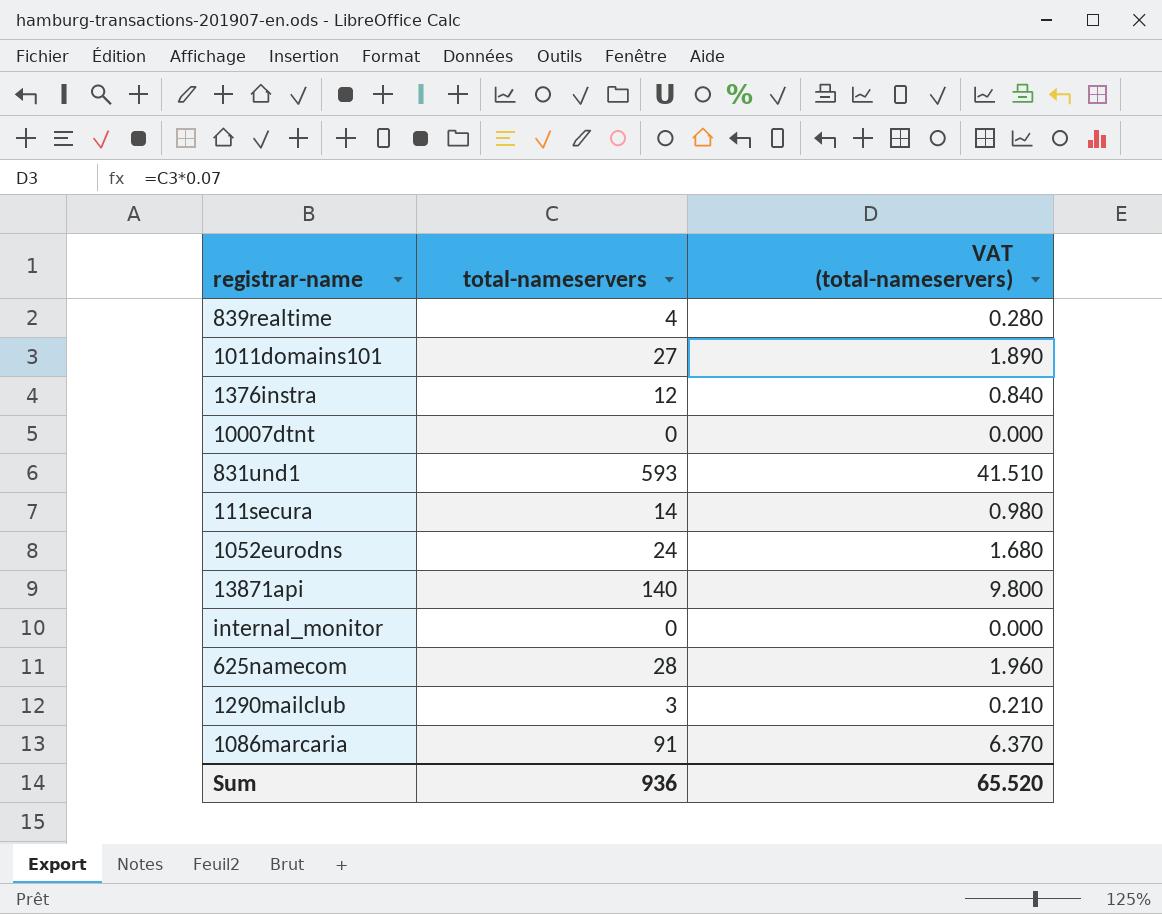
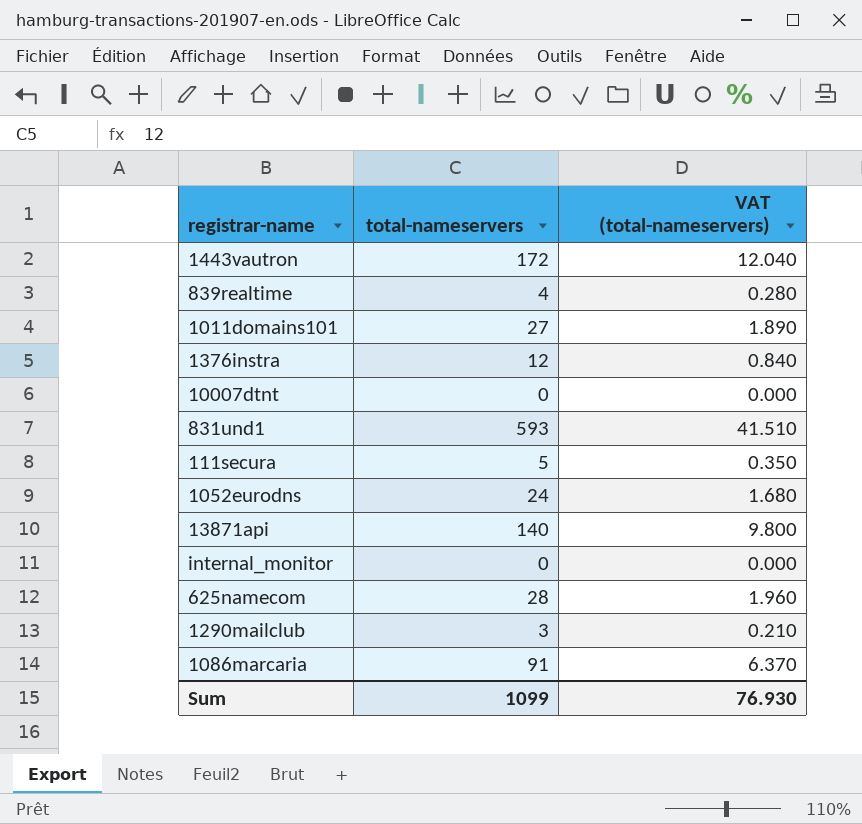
row 1443vautron: none -> 172 | 12.040
111secura | total-nameservers: 14 -> 5
111secura | VAT (total-nameservers): 0.980 -> 0.350
Sum | total-nameservers: 936 -> 1099
Sum | VAT (total-nameservers): 65.520 -> 76.930

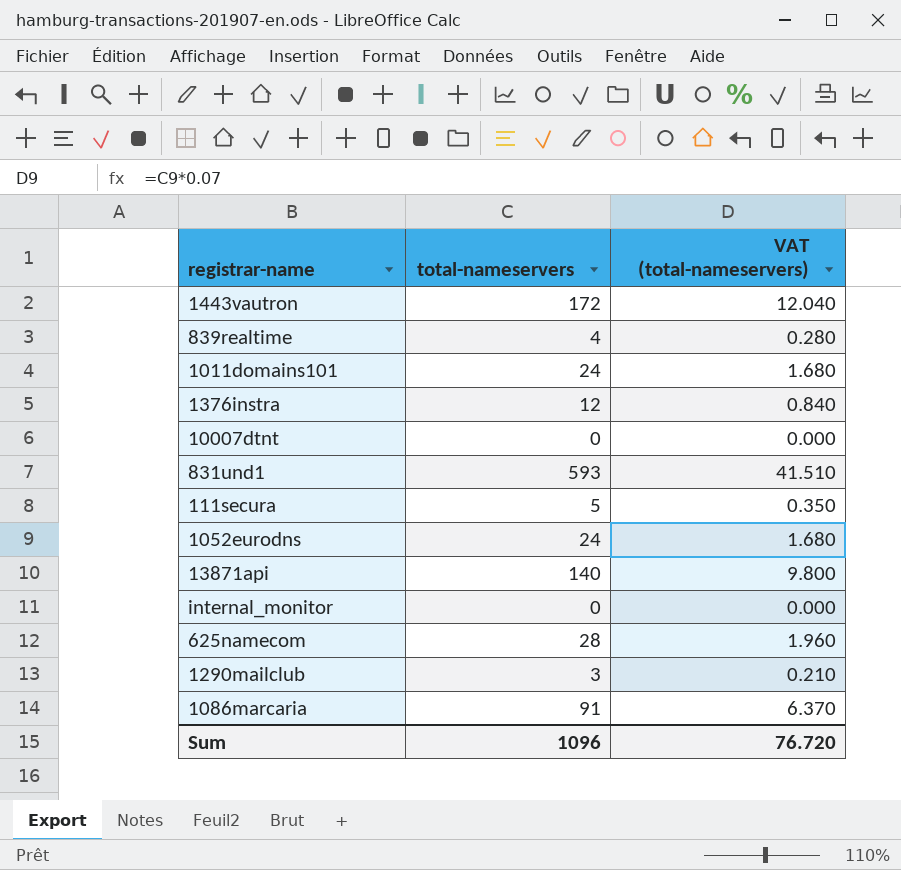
1011domains101 | total-nameservers: 27 -> 24
1011domains101 | VAT (total-nameservers): 1.890 -> 1.680
Sum | total-nameservers: 1099 -> 1096
Sum | VAT (total-nameservers): 76.930 -> 76.720

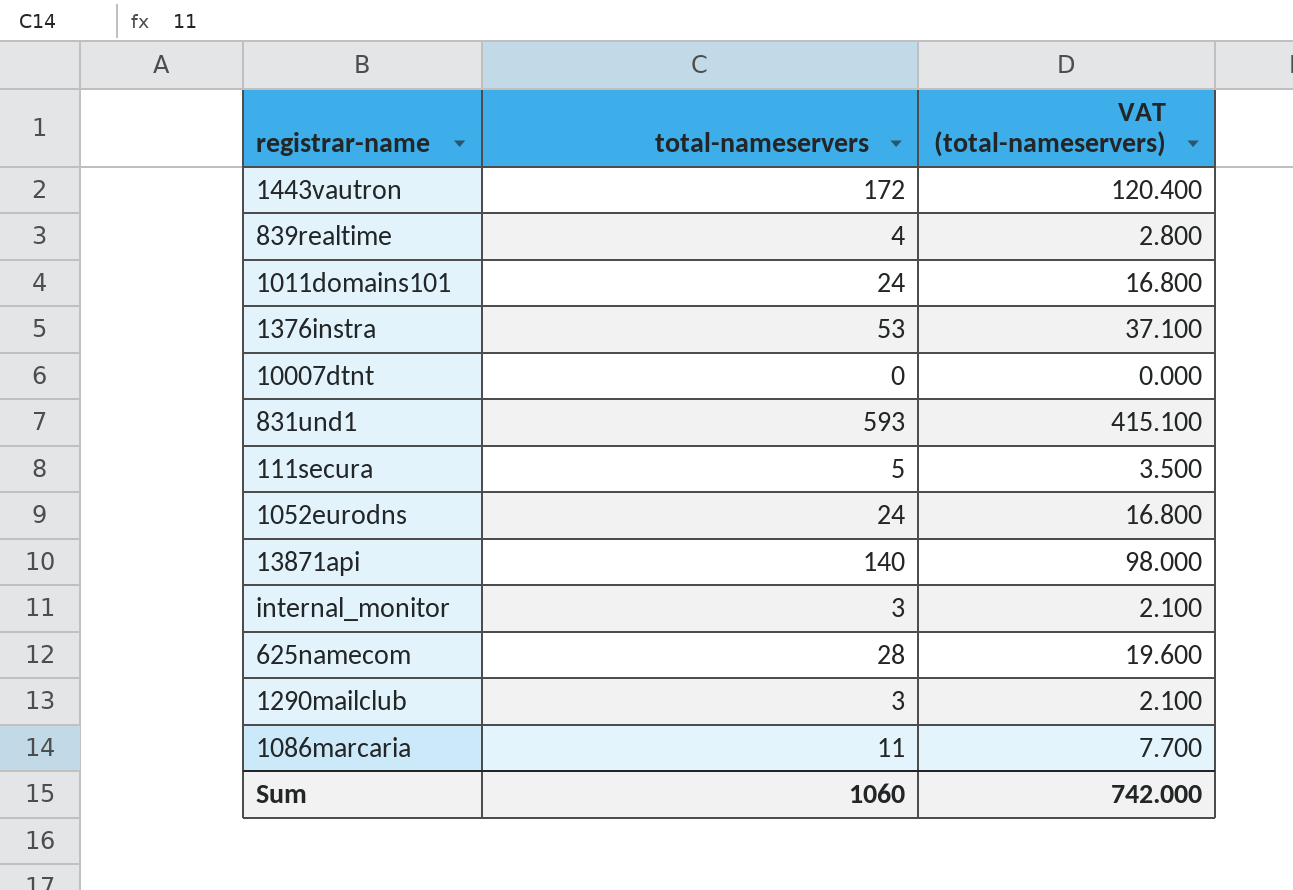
column VAT (total-nameservers) | formula: [total-nameservers] * 0.07 -> [total-nameservers] * 0.7
1376instra | total-nameservers: 12 -> 53
internal_monitor | total-nameservers: 0 -> 3
1086marcaria | total-nameservers: 91 -> 11
Sum | total-nameservers: 1096 -> 1060
Sum | VAT (total-nameservers): 76.720 -> 742.000

